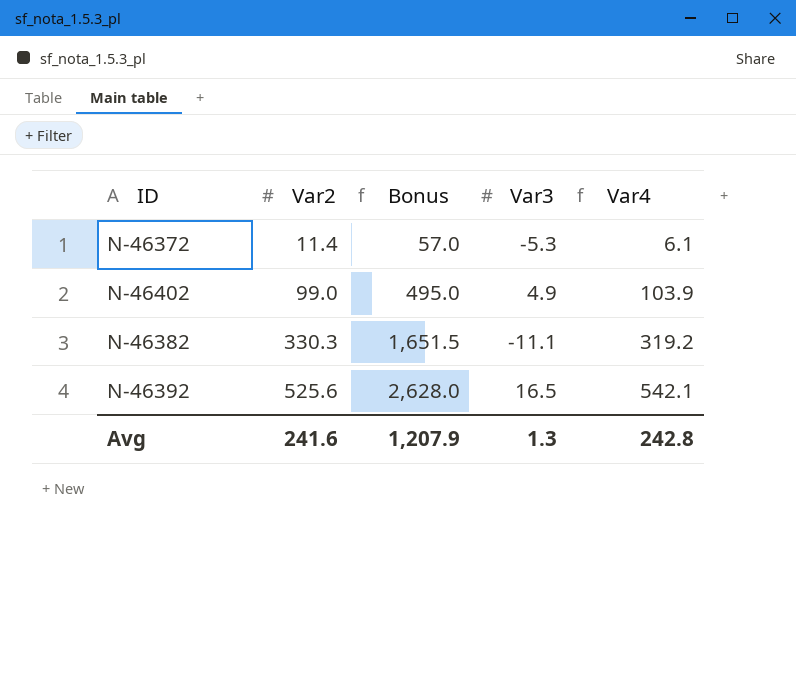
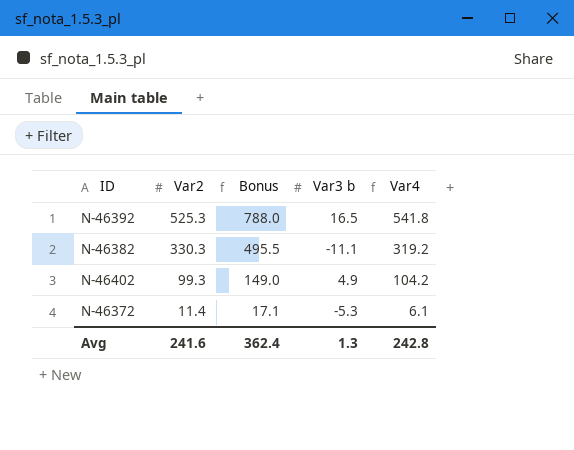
row order: Var2 ascending -> Var2 descending
column Bonus | formula: [Var2] * 5 -> [Var2] * 1.5
column name: Var3 -> Var3 b
N-46392 | Var2: 525.6 -> 525.3
N-46392 | Var4: 542.1 -> 541.8
N-46402 | Var2: 99.0 -> 99.3
N-46402 | Var4: 103.9 -> 104.2
Avg | Bonus: 1,207.9 -> 362.4

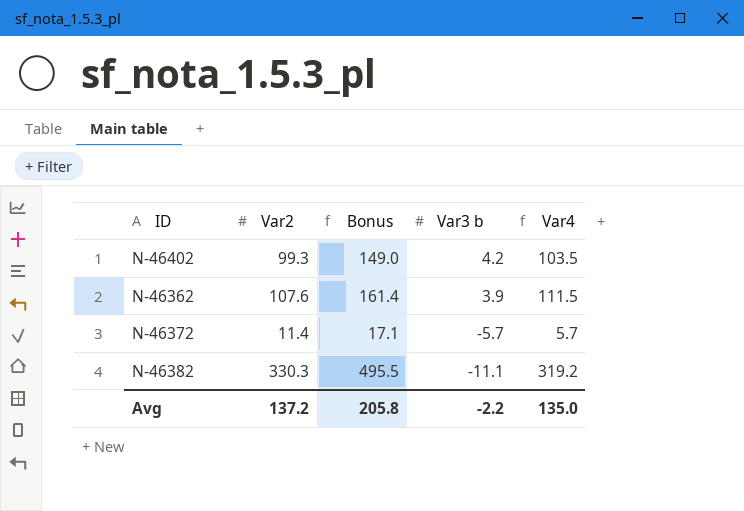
row order: Var2 descending -> Var3 b descending
row N-46392: 525.3 | 788.0 | 16.5 | 541.8 -> none
N-46402 | Var3 b: 4.9 -> 4.2
N-46402 | Var4: 104.2 -> 103.5
row N-46362: none -> 107.6 | 161.4 | 3.9 | 111.5
N-46372 | Var3 b: -5.3 -> -5.7
N-46372 | Var4: 6.1 -> 5.7
Avg | Var2: 241.6 -> 137.2
Avg | Bonus: 362.4 -> 205.8
Avg | Var3 b: 1.3 -> -2.2
Avg | Var4: 242.8 -> 135.0

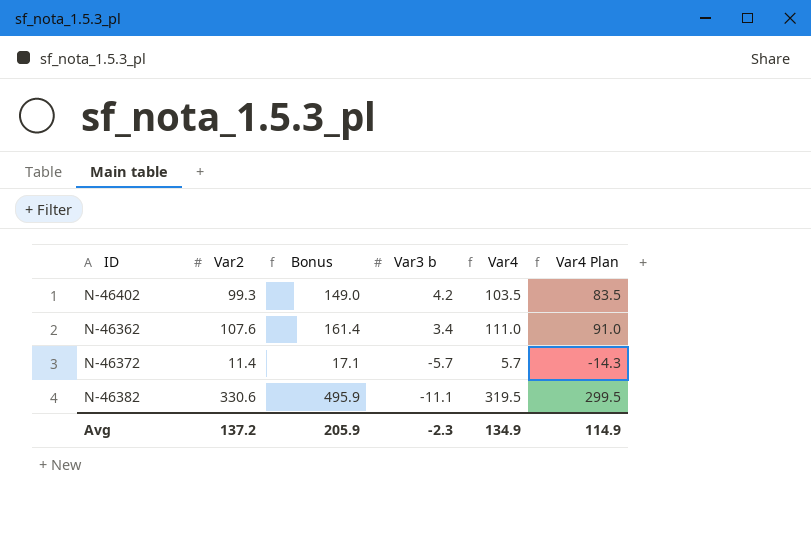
column Var4 Plan | formula: none -> [Var4] - 20
N-46362 | Var3 b: 3.9 -> 3.4
N-46362 | Var4: 111.5 -> 111.0
N-46382 | Var2: 330.3 -> 330.6
N-46382 | Bonus: 495.5 -> 495.9
N-46382 | Var4: 319.2 -> 319.5
Avg | Bonus: 205.8 -> 205.9
Avg | Var3 b: -2.2 -> -2.3
Avg | Var4: 135.0 -> 134.9

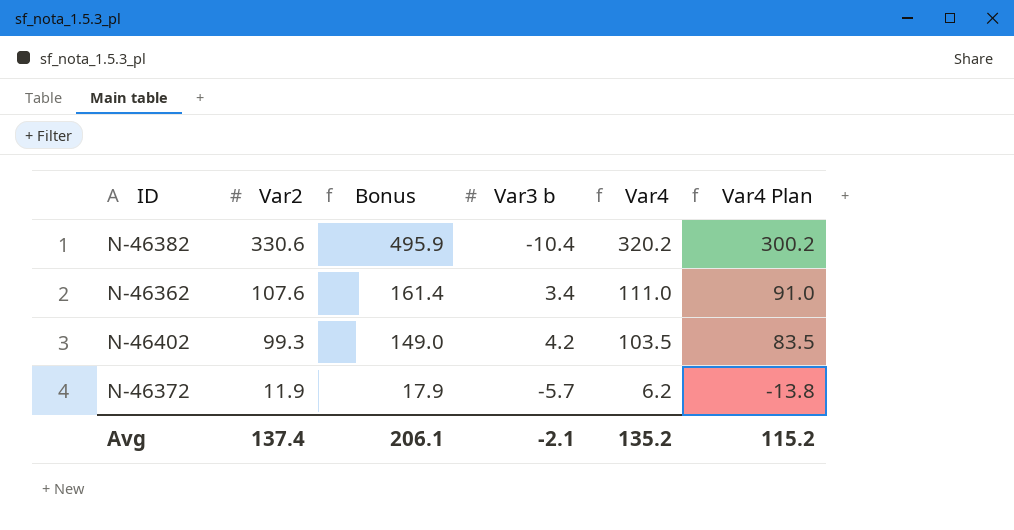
row order: Var3 b descending -> Var2 descending
N-46382 | Var3 b: -11.1 -> -10.4
N-46382 | Var4: 319.5 -> 320.2
N-46382 | Var4 Plan: 299.5 -> 300.2
N-46372 | Var2: 11.4 -> 11.9
N-46372 | Bonus: 17.1 -> 17.9
N-46372 | Var4: 5.7 -> 6.2
N-46372 | Var4 Plan: -14.3 -> -13.8
Avg | Var2: 137.2 -> 137.4
Avg | Bonus: 205.9 -> 206.1
Avg | Var3 b: -2.3 -> -2.1
Avg | Var4: 134.9 -> 135.2
Avg | Var4 Plan: 114.9 -> 115.2

